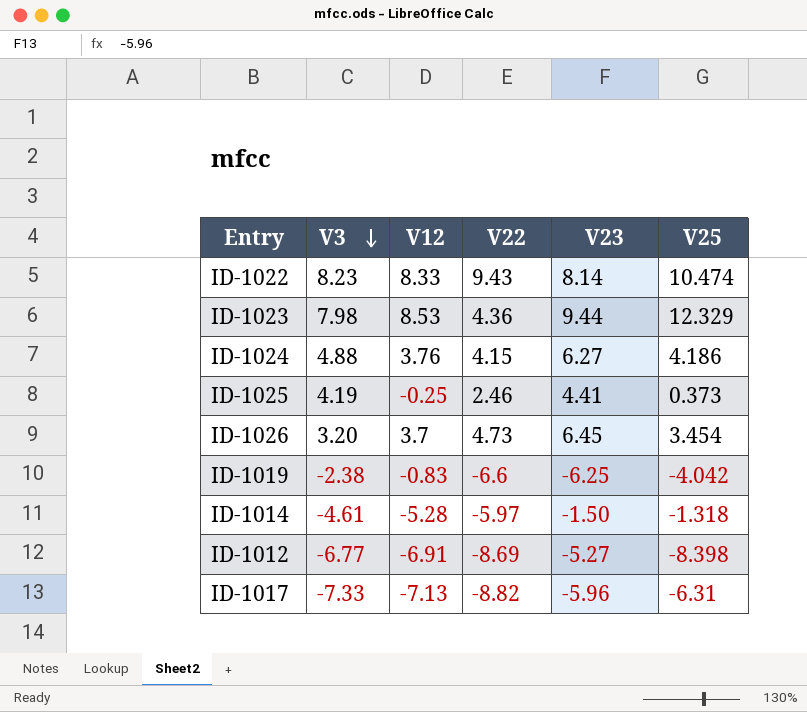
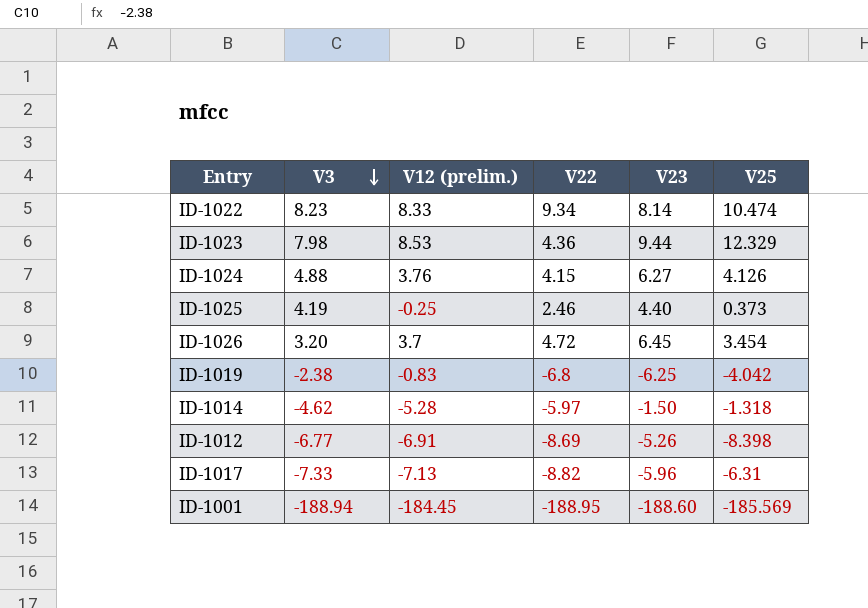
column name: V12 -> V12 (prelim.)
ID-1022 | V22: 9.43 -> 9.34
ID-1024 | V25: 4.186 -> 4.126
ID-1025 | V23: 4.41 -> 4.40
ID-1026 | V22: 4.73 -> 4.72
ID-1019 | V22: -6.6 -> -6.8
ID-1014 | V3: -4.61 -> -4.62
ID-1012 | V23: -5.27 -> -5.26
row ID-1001: none -> -188.94 | -184.45 | -188.95 | -188.60 | -185.569

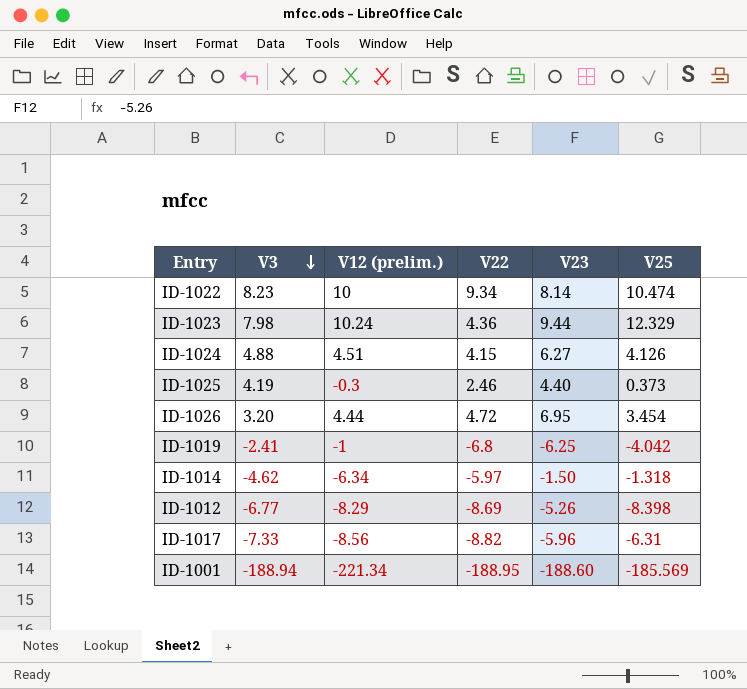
ID-1022 | V12 (prelim.): 8.33 -> 10
ID-1023 | V12 (prelim.): 8.53 -> 10.24
ID-1024 | V12 (prelim.): 3.76 -> 4.51
ID-1025 | V12 (prelim.): -0.25 -> -0.3
ID-1026 | V12 (prelim.): 3.7 -> 4.44
ID-1026 | V23: 6.45 -> 6.95
ID-1019 | V3: -2.38 -> -2.41
ID-1019 | V12 (prelim.): -0.83 -> -1
ID-1014 | V12 (prelim.): -5.28 -> -6.34
ID-1012 | V12 (prelim.): -6.91 -> -8.29
ID-1017 | V12 (prelim.): -7.13 -> -8.56
ID-1001 | V12 (prelim.): -184.45 -> -221.34

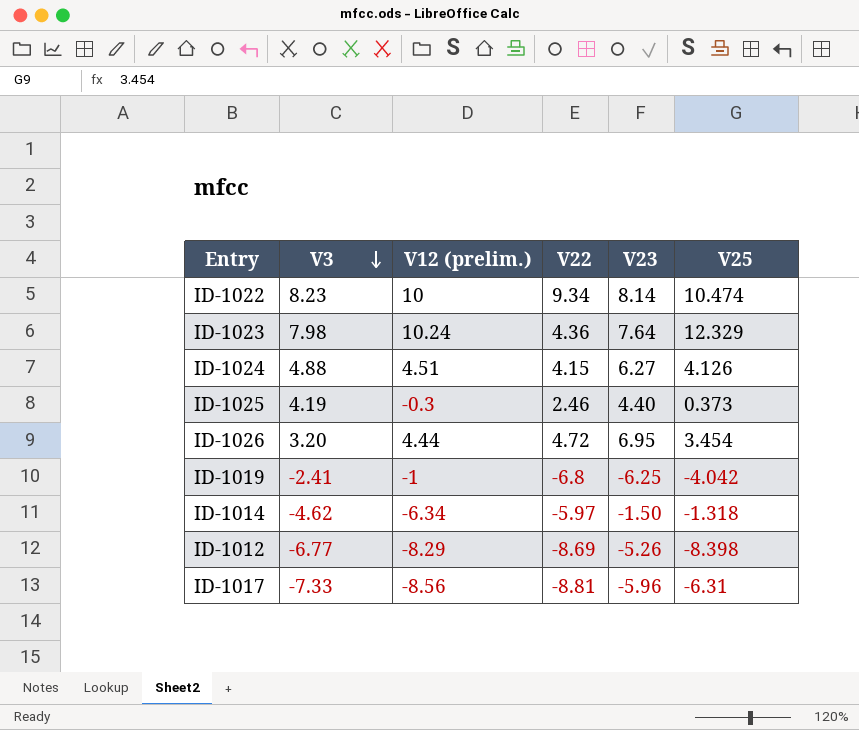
row ID-1001: -188.94 | -221.34 | -188.95 | -188.60 | -185.569 -> none
ID-1023 | V23: 9.44 -> 7.64
ID-1017 | V22: -8.82 -> -8.81

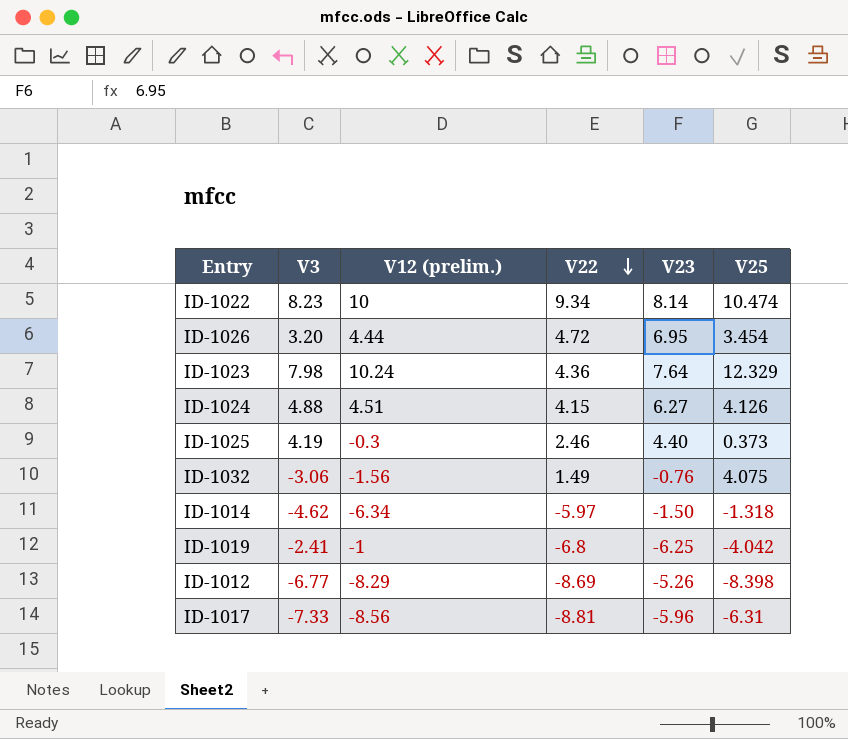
row order: V3 descending -> V22 descending
row ID-1032: none -> -3.06 | -1.56 | 1.49 | -0.76 | 4.075

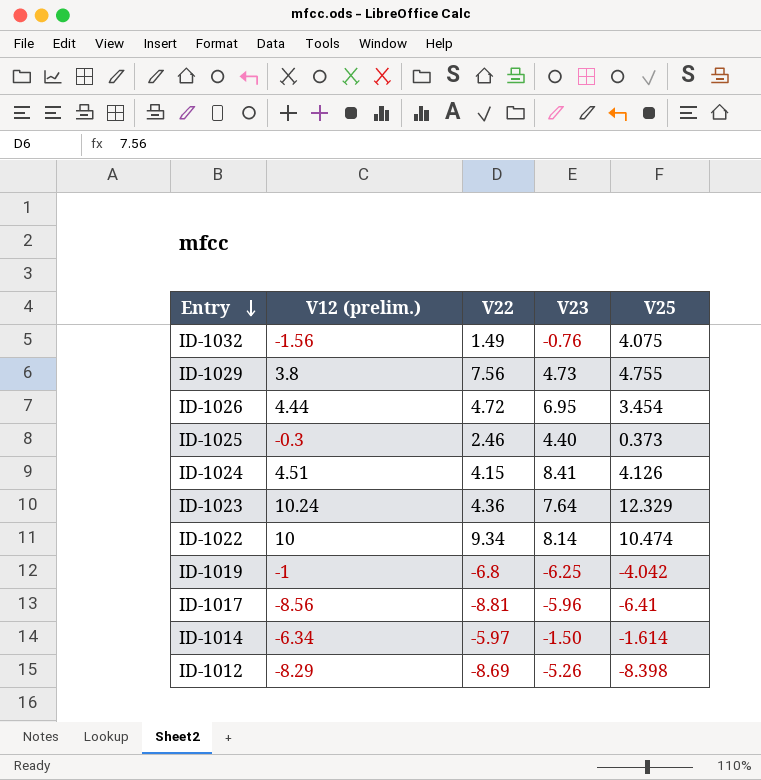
row order: V22 descending -> Entry descending
column V3 | position: 2 -> none
row ID-1029: none -> 3.8 | 7.56 | 4.73 | 4.755
ID-1024 | V23: 6.27 -> 8.41
ID-1017 | V25: -6.31 -> -6.41
ID-1014 | V25: -1.318 -> -1.614

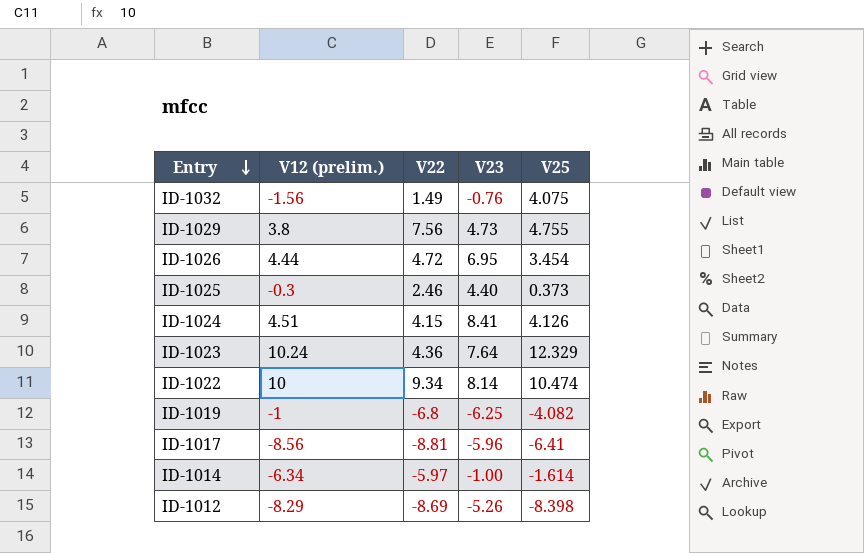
ID-1019 | V25: -4.042 -> -4.082
ID-1014 | V23: -1.50 -> -1.00

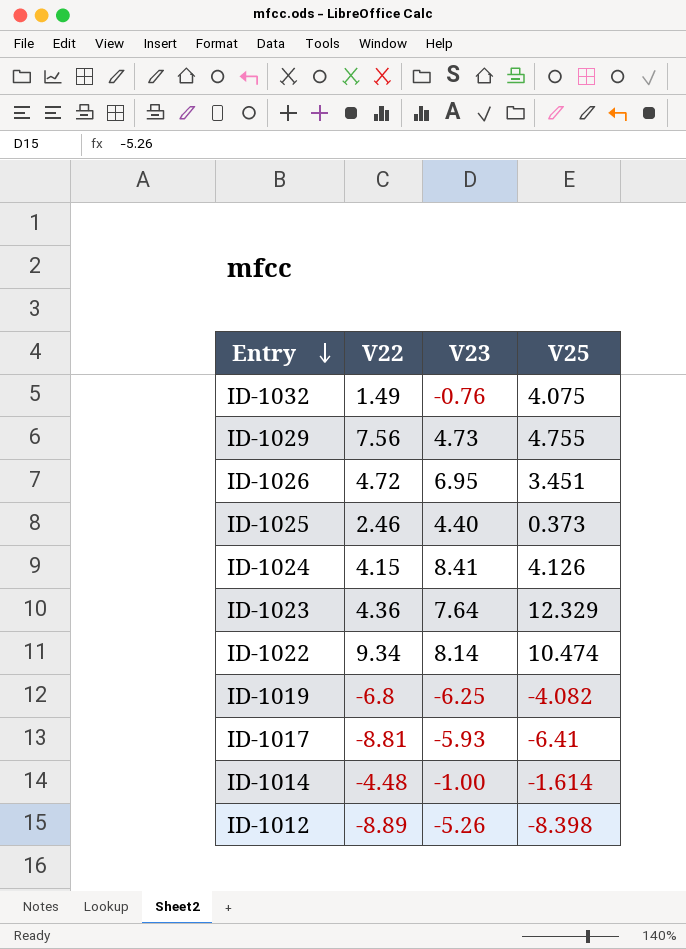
column V12 (prelim.) | position: 2 -> none
ID-1026 | V25: 3.454 -> 3.451
ID-1017 | V23: -5.96 -> -5.93
ID-1014 | V22: -5.97 -> -4.48
ID-1012 | V22: -8.69 -> -8.89

